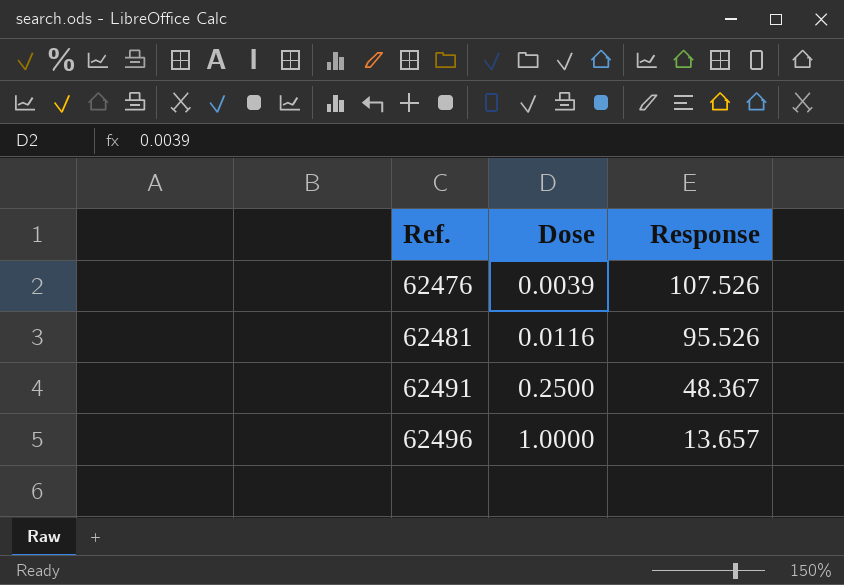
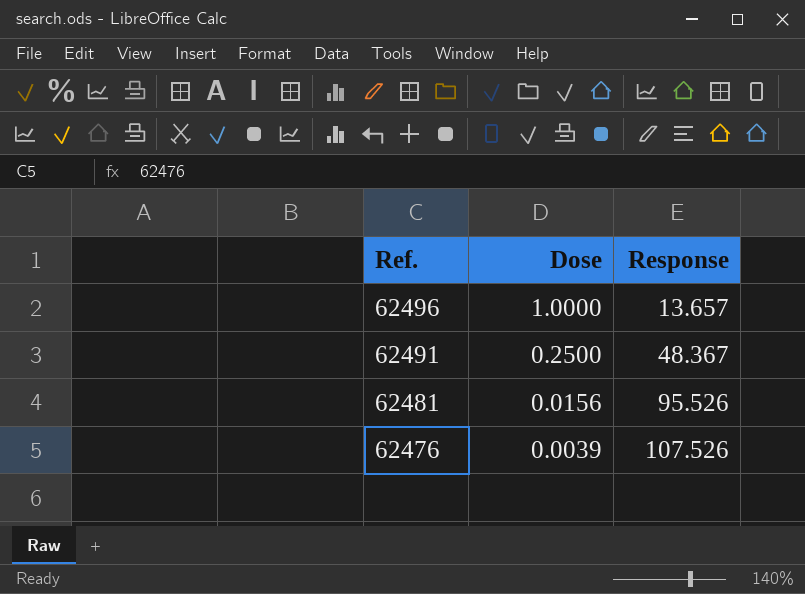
row order: Ref. ascending -> Ref. descending
62481 | Dose: 0.0116 -> 0.0156

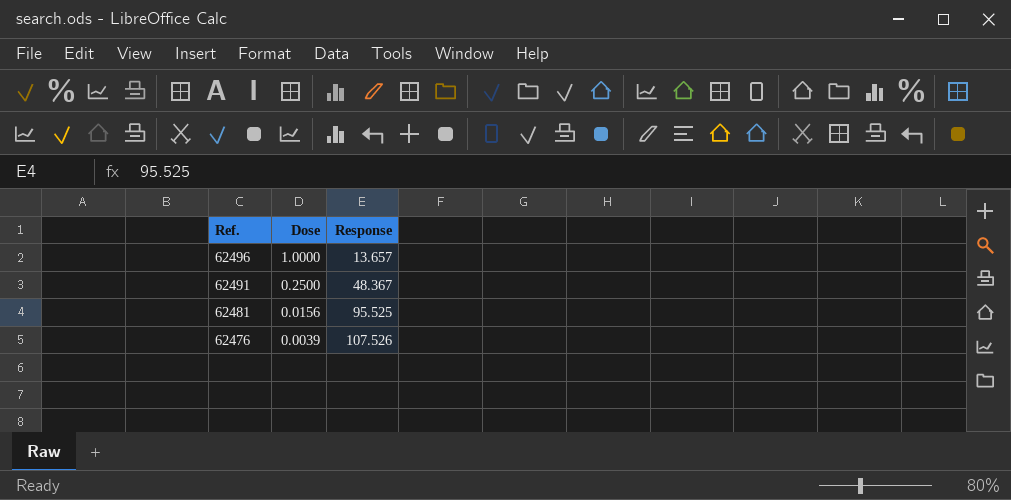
62481 | Response: 95.526 -> 95.525

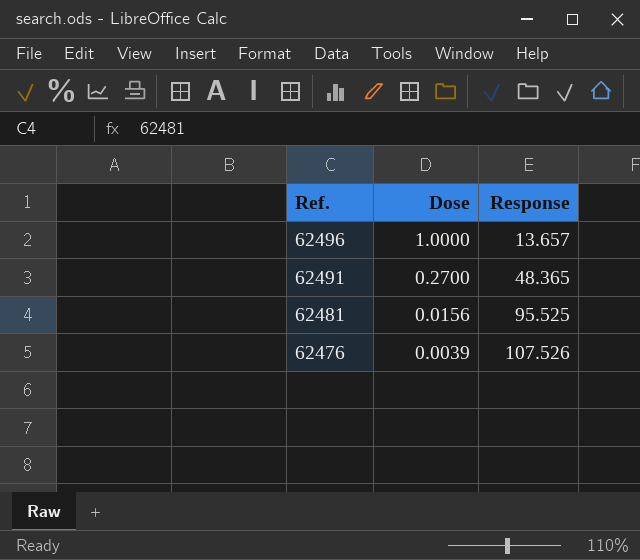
62491 | Dose: 0.2500 -> 0.2700
62491 | Response: 48.367 -> 48.365

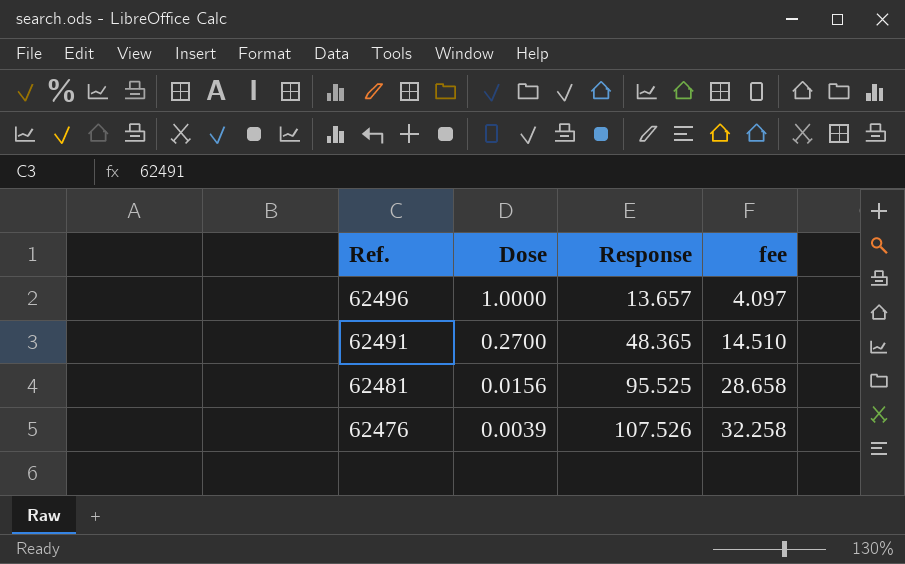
column fee | formula: none -> [Response] * 0.3

